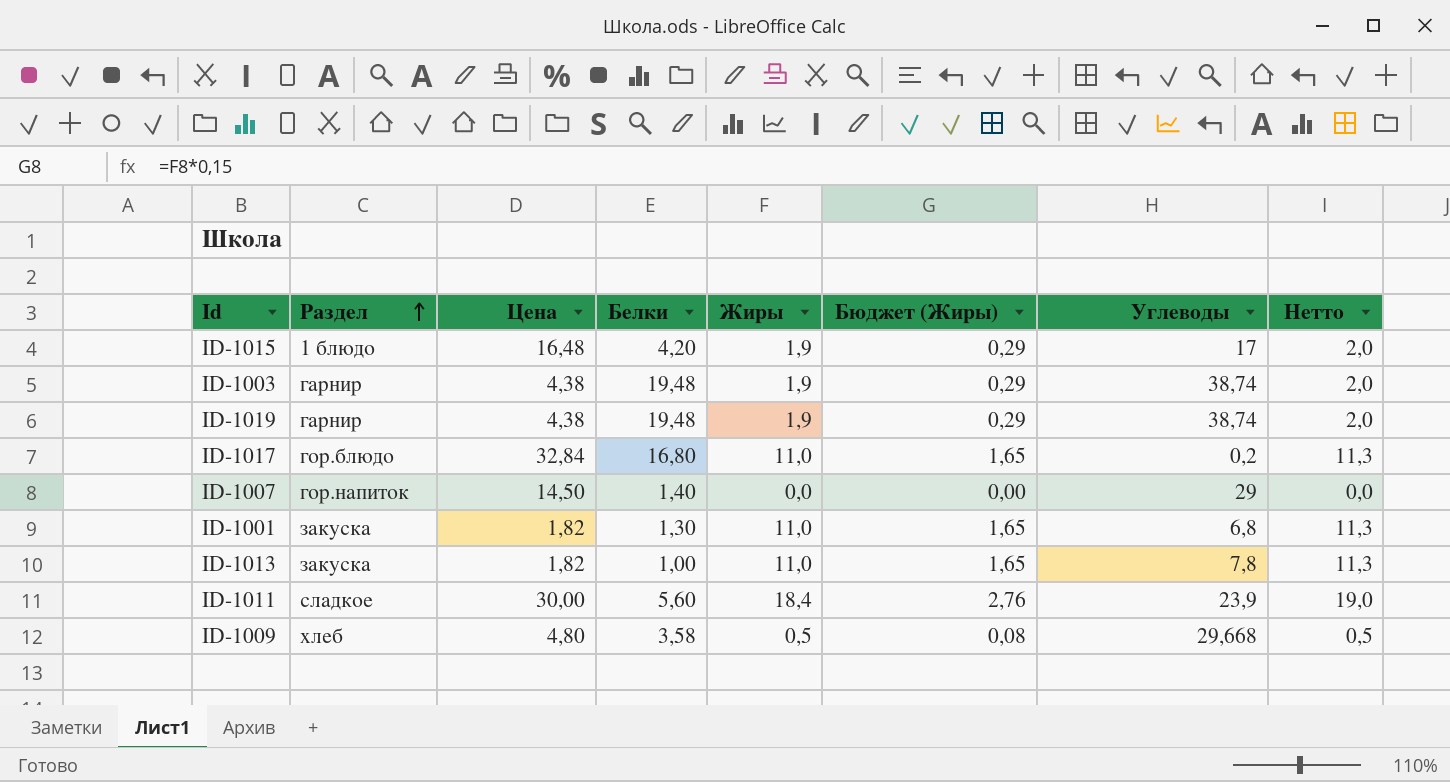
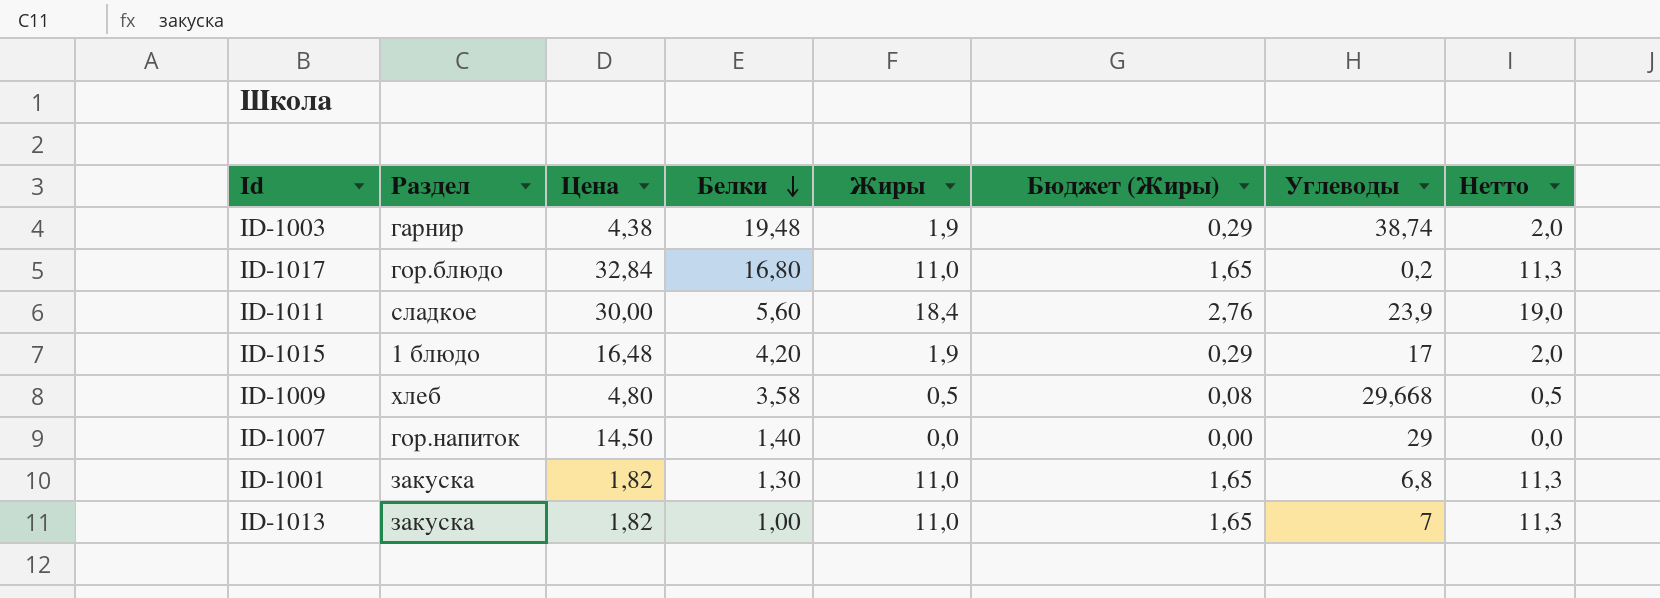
row order: Раздел ascending -> Белки descending
row ID-1019: гарнир | 4,38 | 19,48 | 1,9 | 0,29 | 38,74 | 2,0 -> none
ID-1013 | Углеводы: 7,8 -> 7

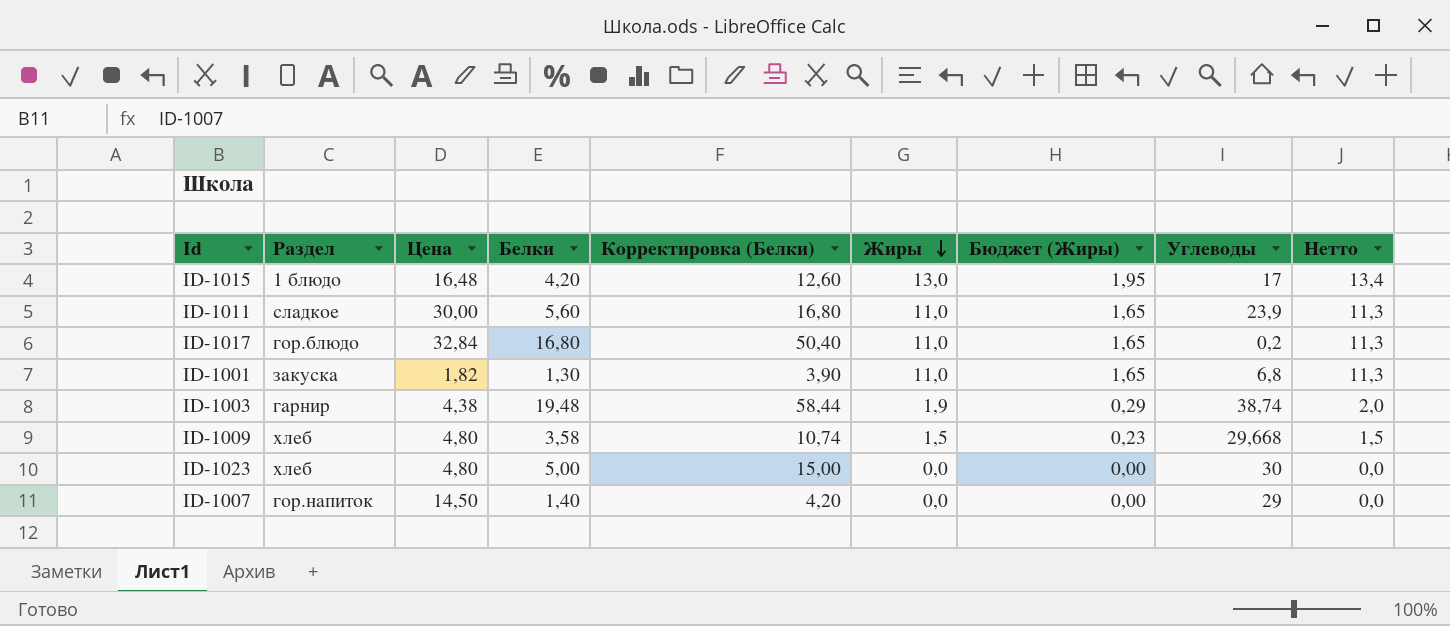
row order: Белки descending -> Жиры descending
column Корректировка (Белки) | formula: none -> [Белки] * 3
row ID-1013: закуска | 1,82 | 1,00 | 11,0 | 1,65 | 7 | 11,3 -> none
ID-1015 | Жиры: 1,9 -> 13,0
ID-1015 | Бюджет (Жиры): 0,29 -> 1,95
ID-1015 | Нетто: 2,0 -> 13,4
ID-1011 | Жиры: 18,4 -> 11,0
ID-1011 | Бюджет (Жиры): 2,76 -> 1,65
ID-1011 | Нетто: 19,0 -> 11,3
ID-1009 | Жиры: 0,5 -> 1,5
ID-1009 | Бюджет (Жиры): 0,08 -> 0,23
ID-1009 | Нетто: 0,5 -> 1,5
row ID-1023: none -> хлеб | 4,80 | 5,00 | 15,00 | 0,0 | 0,00 | 30 | 0,0

